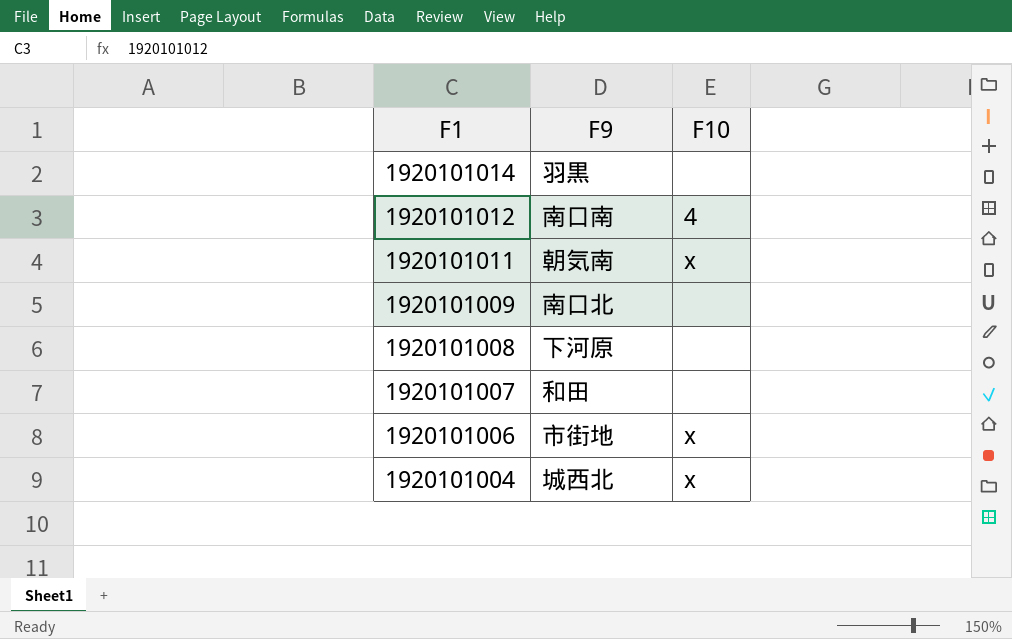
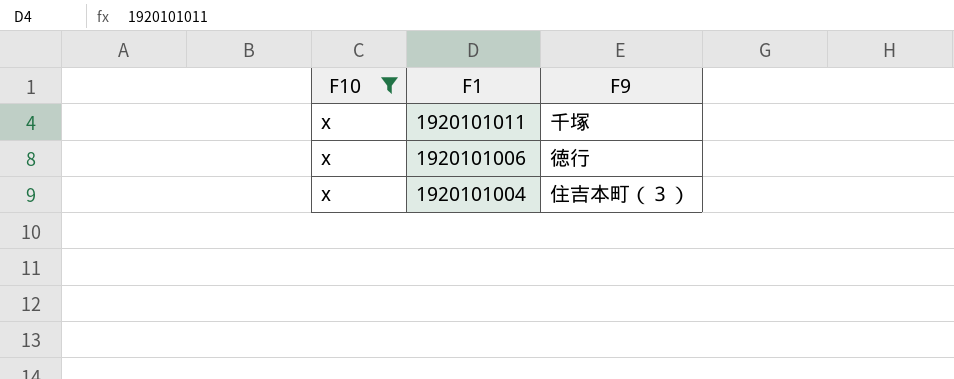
filter: none -> F10 = x
column F10 | position: 3 -> 1
1920101011 | F9: 朝気南 -> 千塚
1920101006 | F9: 市街地 -> 徳行
1920101004 | F9: 城西北 -> 住吉本町（３）

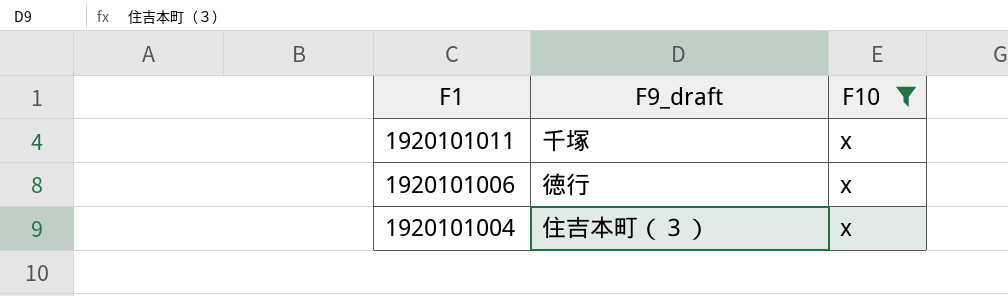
column name: F9 -> F9_draft
column F10 | position: 1 -> 3

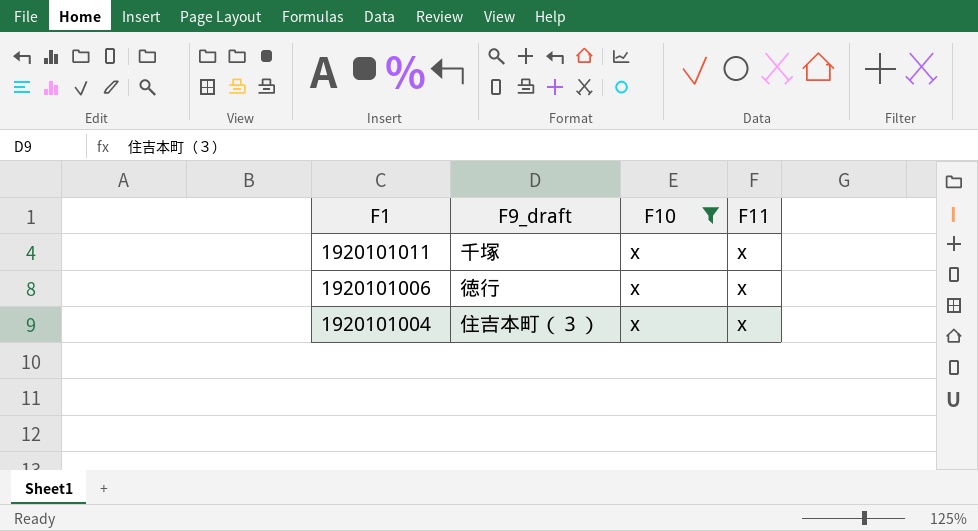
column F11 | position: none -> 4

